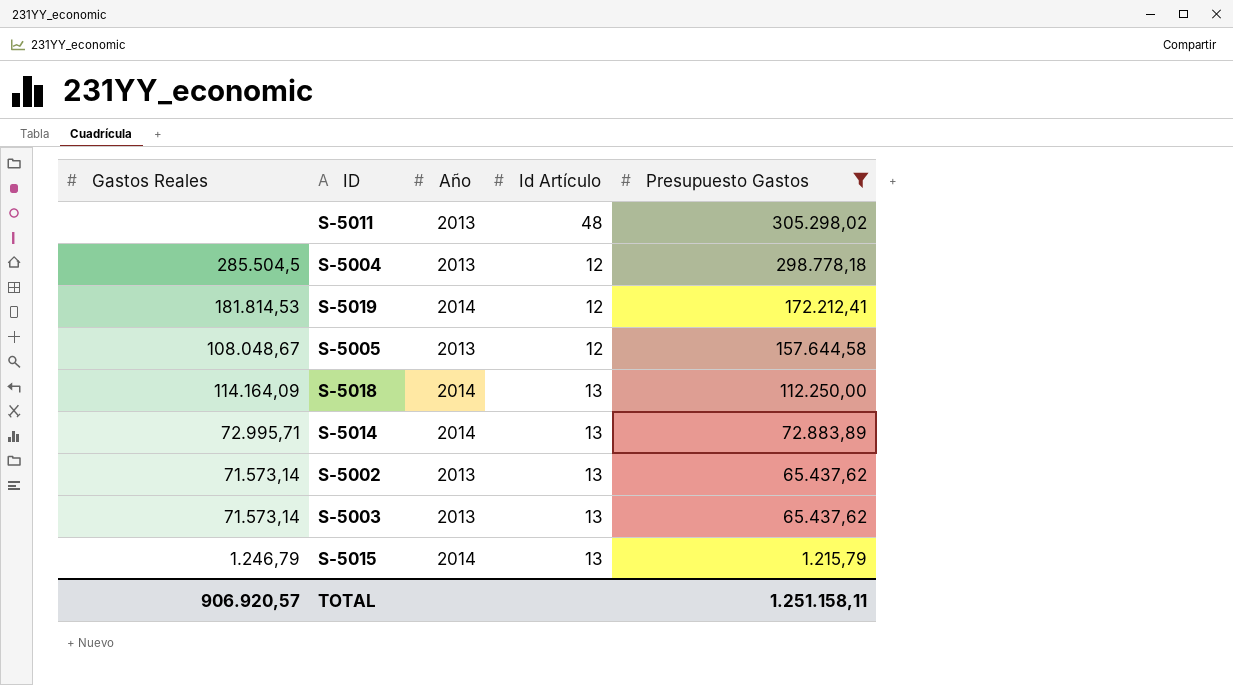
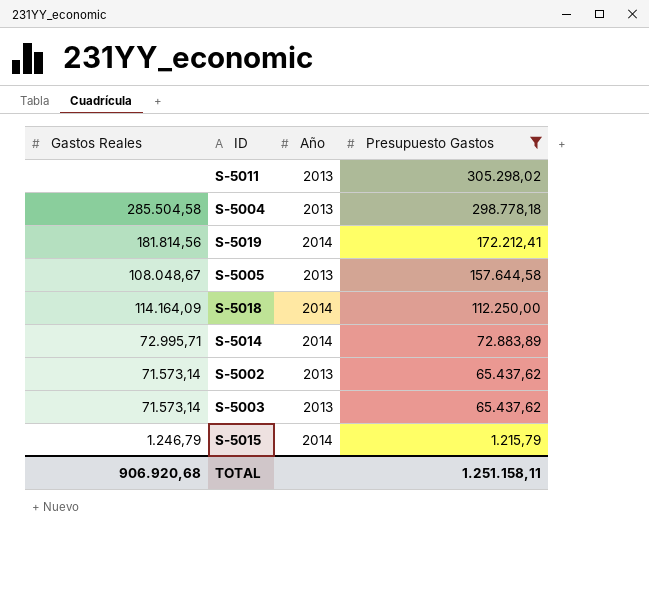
column Id Artículo | position: 4 -> none
S-5004 | Gastos Reales: 285.504,5 -> 285.504,58
S-5019 | Gastos Reales: 181.814,53 -> 181.814,56
TOTAL | Gastos Reales: 906.920,57 -> 906.920,68

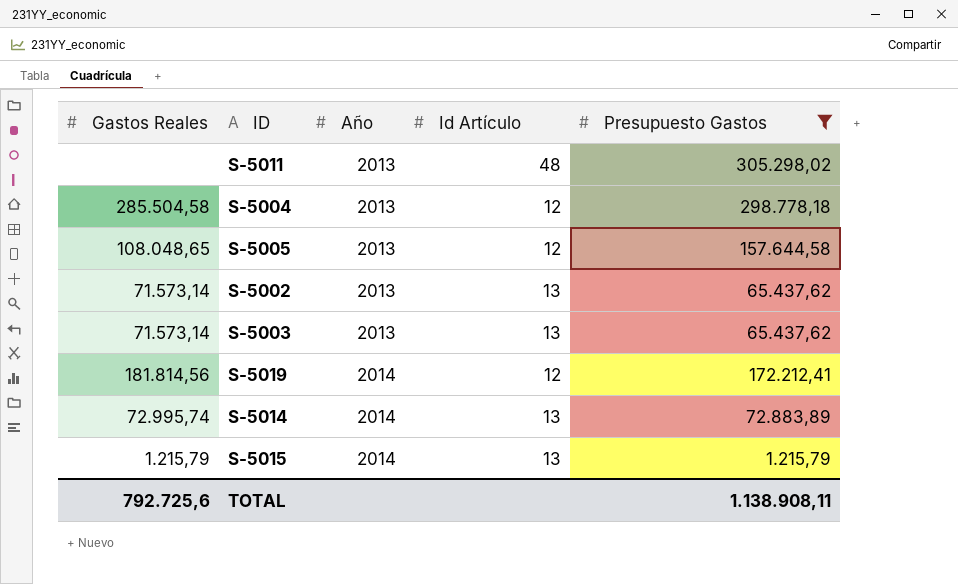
row order: Presupuesto Gastos descending -> Año ascending
column Id Artículo | position: none -> 4
row S-5018: 114.164,09 | 2014 | 112.250,00 -> none
S-5005 | Gastos Reales: 108.048,67 -> 108.048,65
S-5014 | Gastos Reales: 72.995,71 -> 72.995,74
S-5015 | Gastos Reales: 1.246,79 -> 1.215,79
TOTAL | Gastos Reales: 906.920,68 -> 792.725,6
TOTAL | Presupuesto Gastos: 1.251.158,11 -> 1.138.908,11

